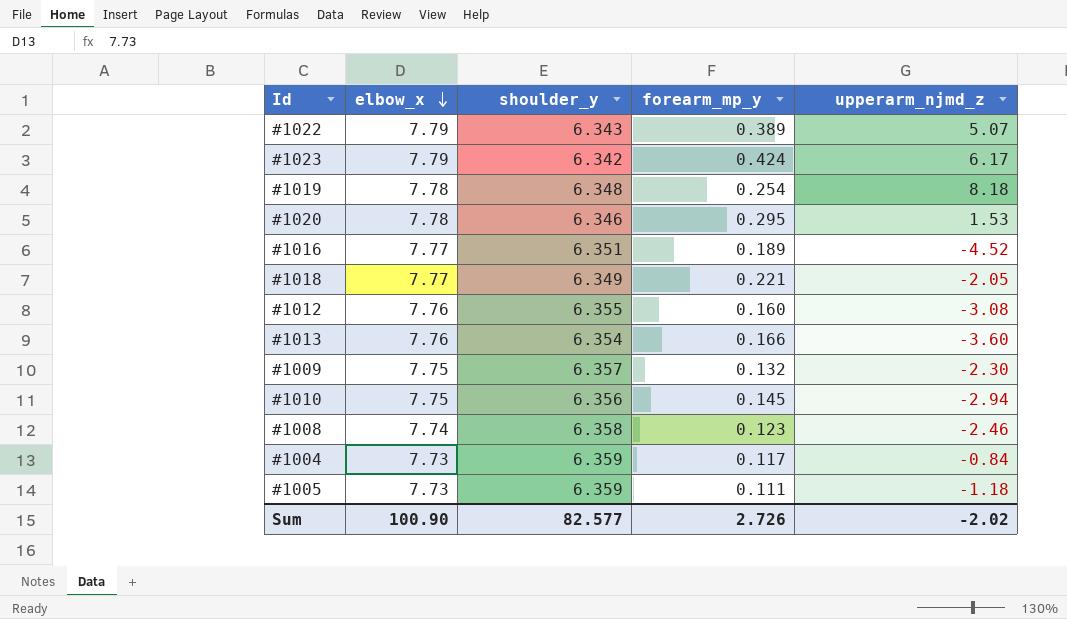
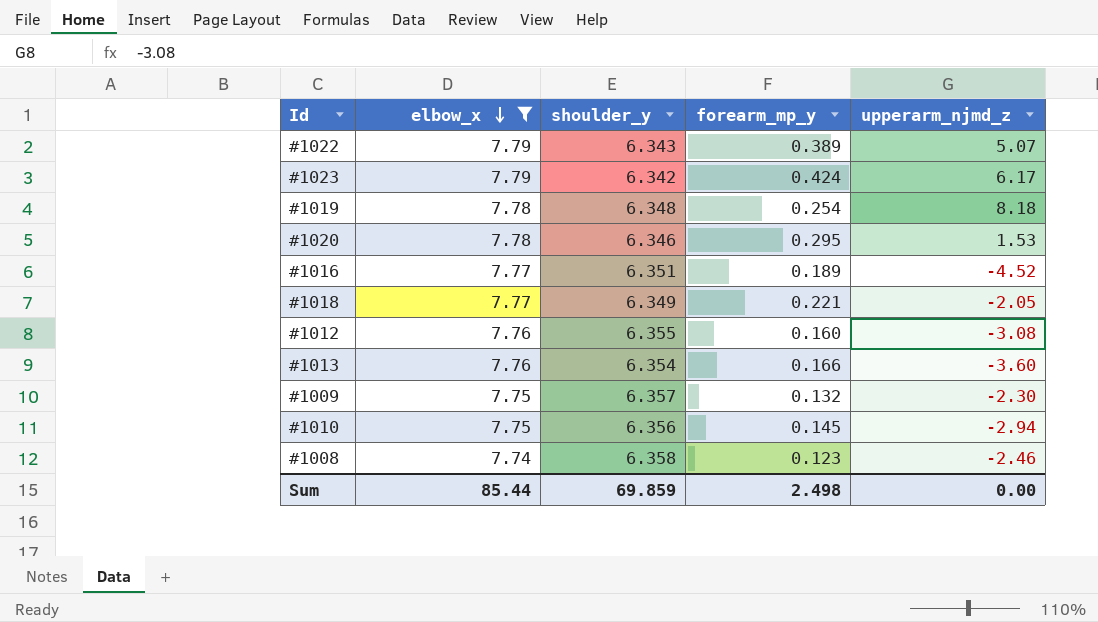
filter: none -> elbow_x != 7.73
Sum | elbow_x: 100.90 -> 85.44
Sum | shoulder_y: 82.577 -> 69.859
Sum | forearm_mp_y: 2.726 -> 2.498
Sum | upperarm_njmd_z: -2.02 -> 0.00

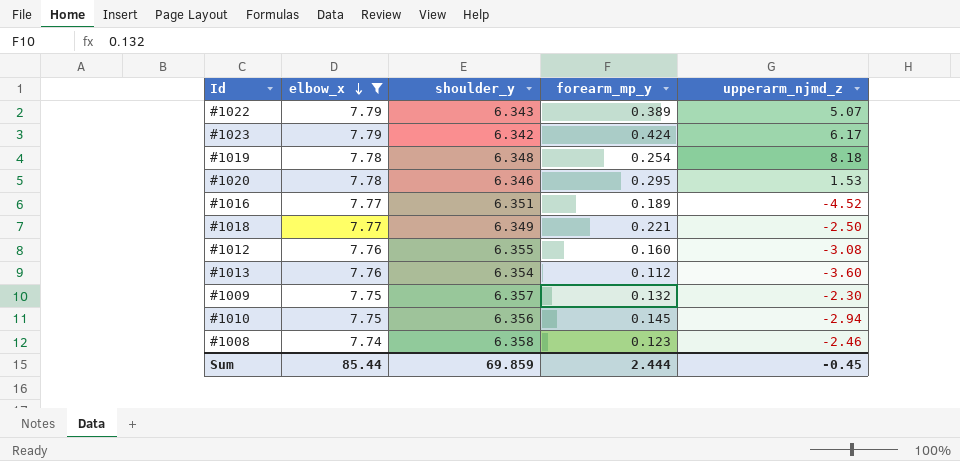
#1018 | upperarm_njmd_z: -2.05 -> -2.50
#1013 | forearm_mp_y: 0.166 -> 0.112
Sum | forearm_mp_y: 2.498 -> 2.444
Sum | upperarm_njmd_z: 0.00 -> -0.45

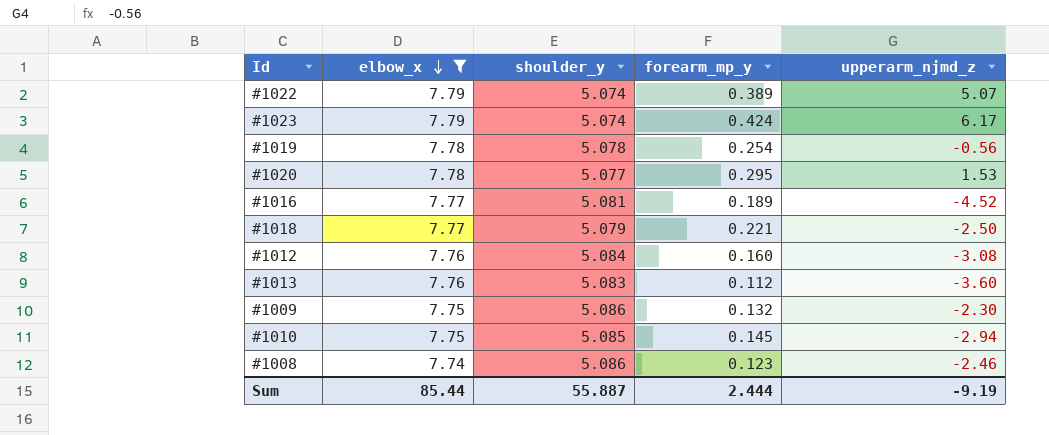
#1022 | shoulder_y: 6.343 -> 5.074
#1023 | shoulder_y: 6.342 -> 5.074
#1019 | shoulder_y: 6.348 -> 5.078
#1019 | upperarm_njmd_z: 8.18 -> -0.56
#1020 | shoulder_y: 6.346 -> 5.077
#1016 | shoulder_y: 6.351 -> 5.081
#1018 | shoulder_y: 6.349 -> 5.079
#1012 | shoulder_y: 6.355 -> 5.084
#1013 | shoulder_y: 6.354 -> 5.083
#1009 | shoulder_y: 6.357 -> 5.086
#1010 | shoulder_y: 6.356 -> 5.085
#1008 | shoulder_y: 6.358 -> 5.086
Sum | shoulder_y: 69.859 -> 55.887
Sum | upperarm_njmd_z: -0.45 -> -9.19

